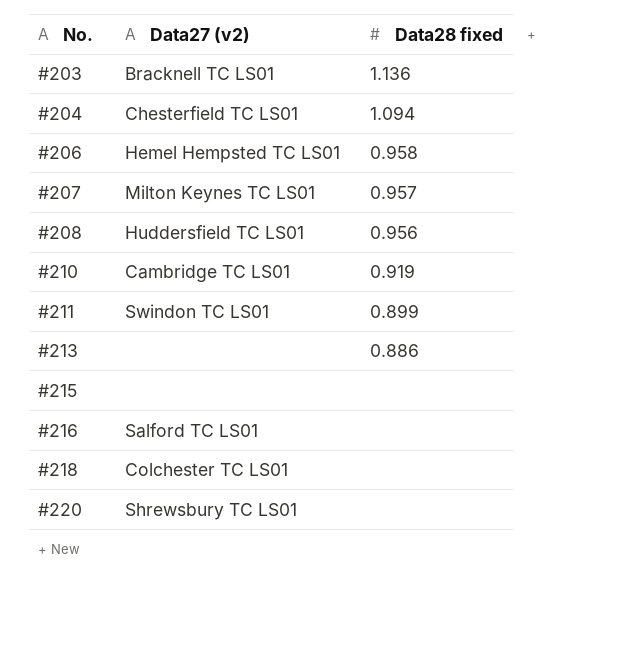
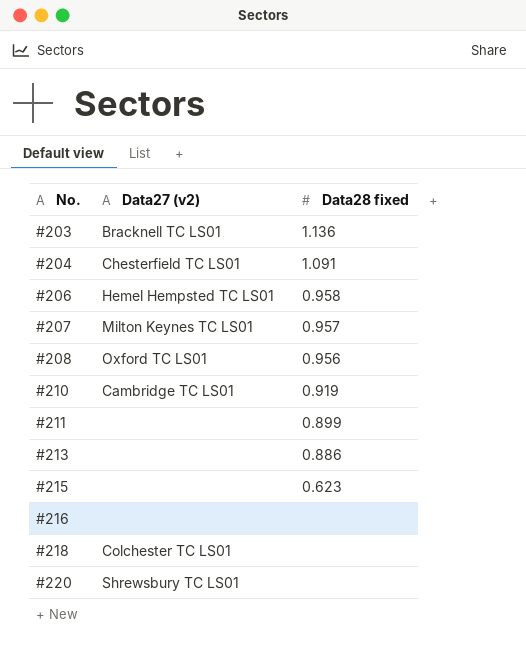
#204 | Data28 fixed: 1.094 -> 1.091
#208 | Data27 (v2): Huddersfield TC LS01 -> Oxford TC LS01
#211 | Data27 (v2): Swindon TC LS01 -> none
#215 | Data28 fixed: none -> 0.623
#216 | Data27 (v2): Salford TC LS01 -> none

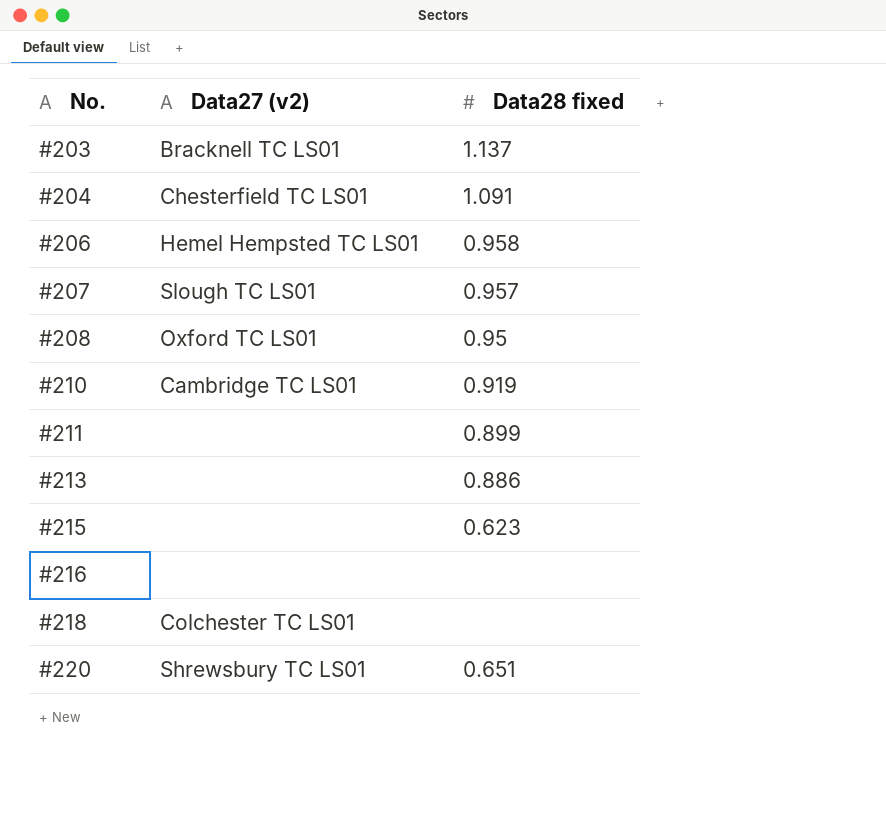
#203 | Data28 fixed: 1.136 -> 1.137
#207 | Data27 (v2): Milton Keynes TC LS01 -> Slough TC LS01
#208 | Data28 fixed: 0.956 -> 0.95
#220 | Data28 fixed: none -> 0.651

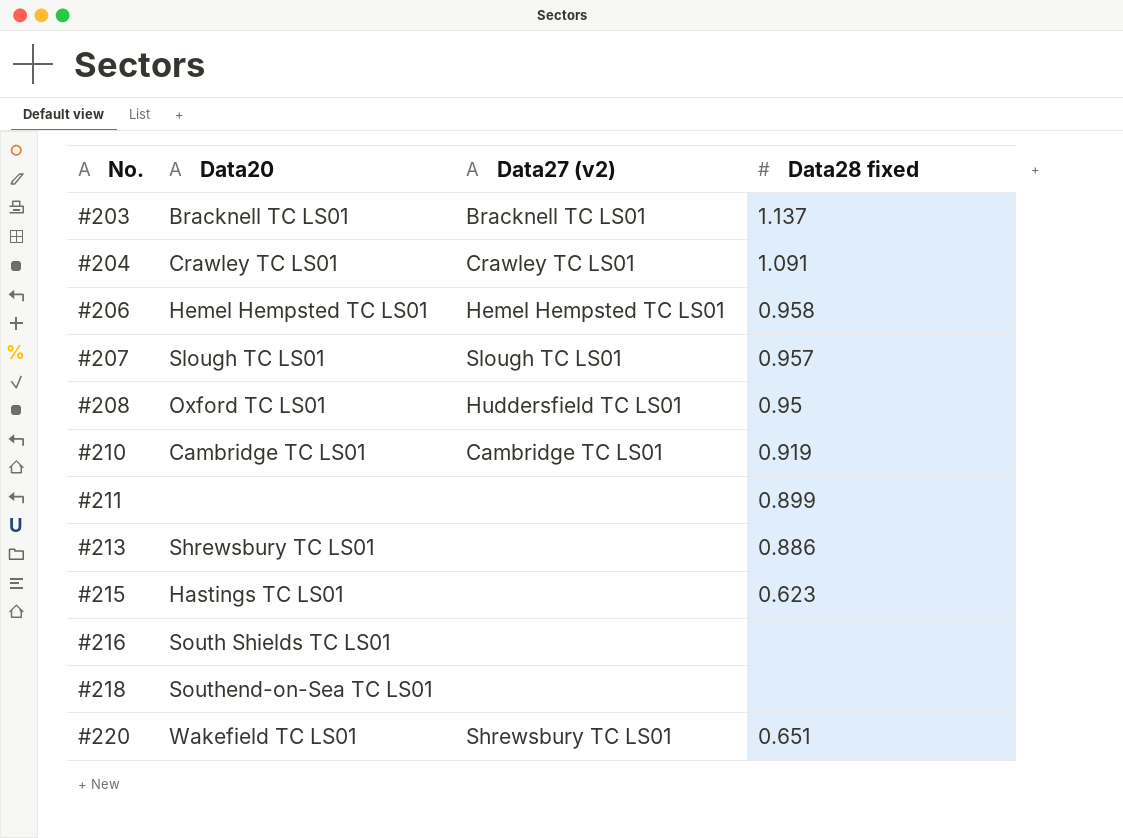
column Data20 | position: none -> 2
#204 | Data27 (v2): Chesterfield TC LS01 -> Crawley TC LS01
#208 | Data27 (v2): Oxford TC LS01 -> Huddersfield TC LS01
#218 | Data27 (v2): Colchester TC LS01 -> none

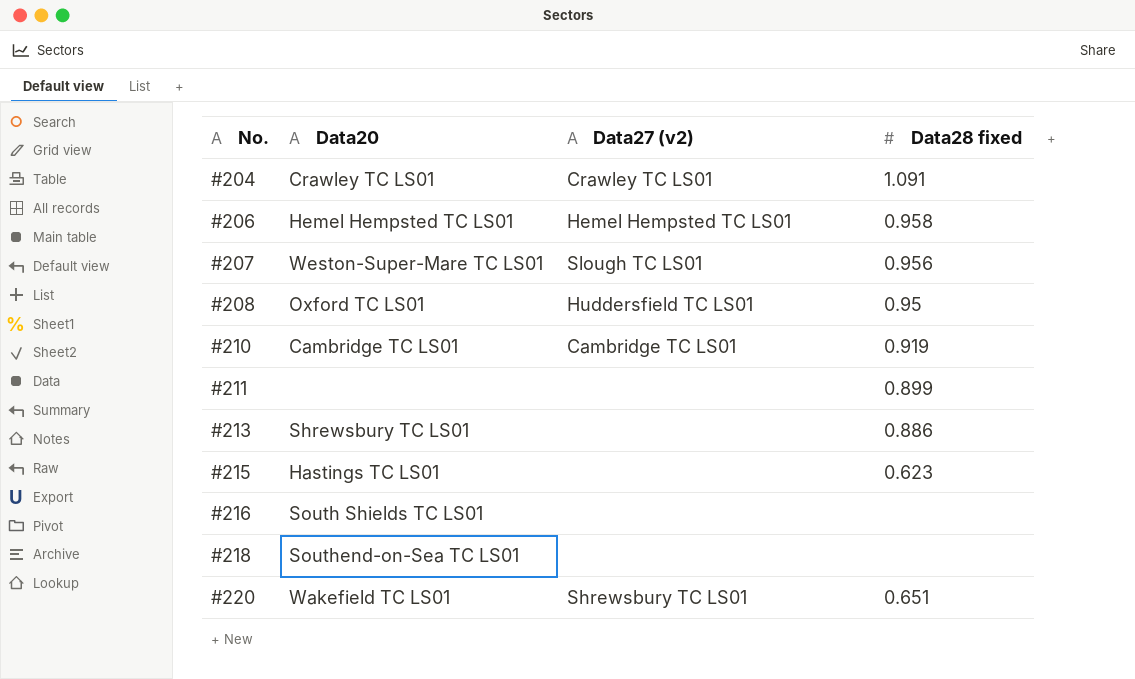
row #203: Bracknell TC LS01 | Bracknell TC LS01 | 1.137 -> none
#207 | Data20: Slough TC LS01 -> Weston-Super-Mare TC LS01
#207 | Data28 fixed: 0.957 -> 0.956

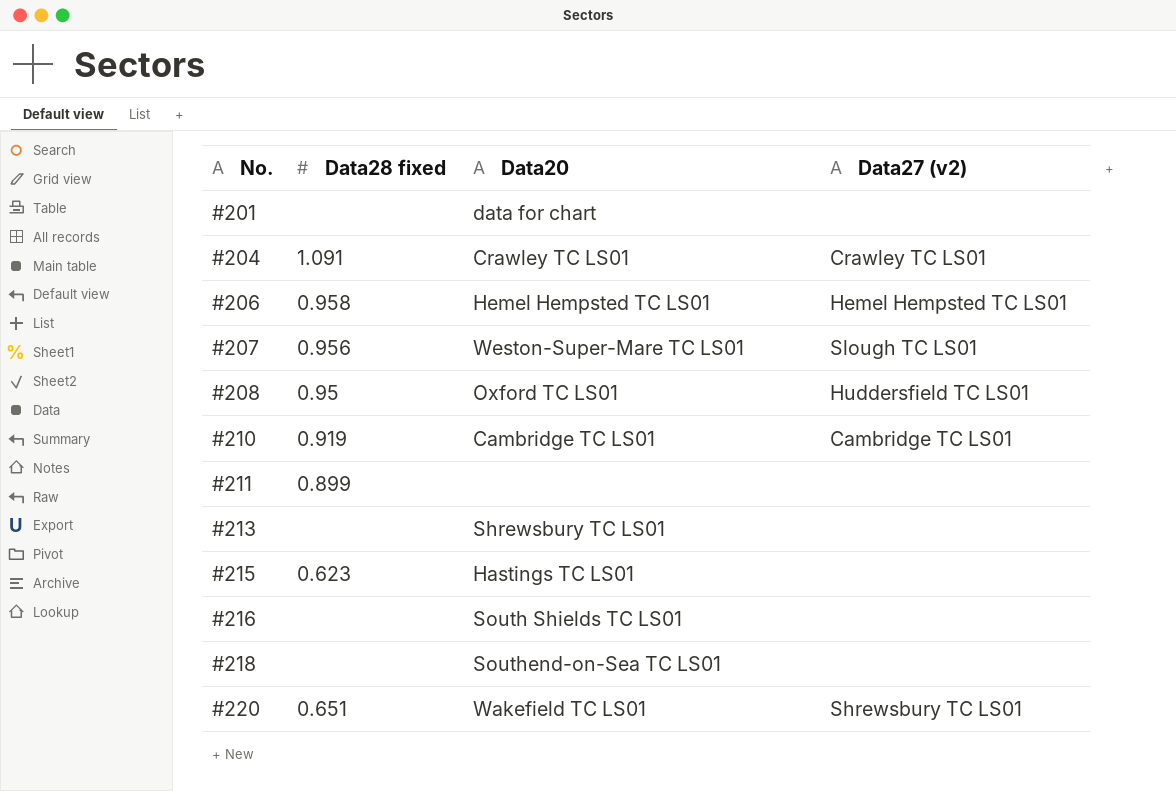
column Data28 fixed | position: 4 -> 2
row #201: none -> none | data for chart | none
#213 | Data28 fixed: 0.886 -> none

